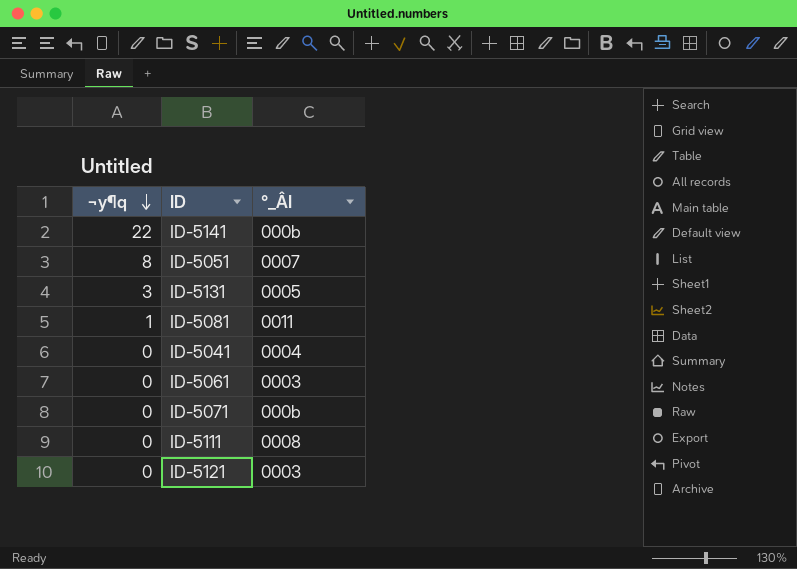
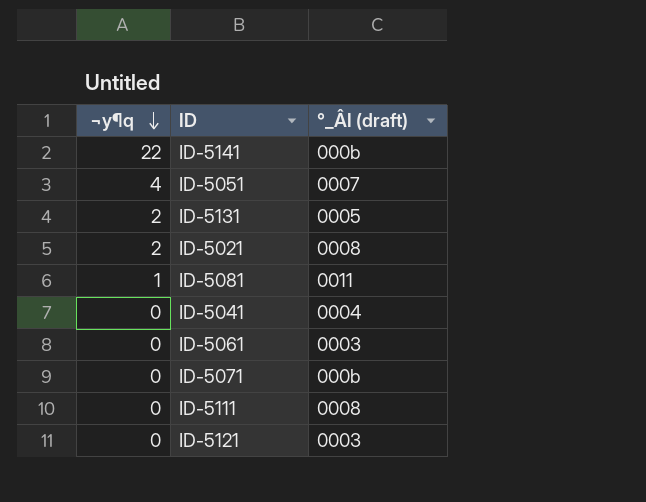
column name: °_ÂI -> °_ÂI (draft)
ID-5051 | ¬y¶q: 8 -> 4
ID-5131 | ¬y¶q: 3 -> 2
row ID-5021: none -> 2 | 0008

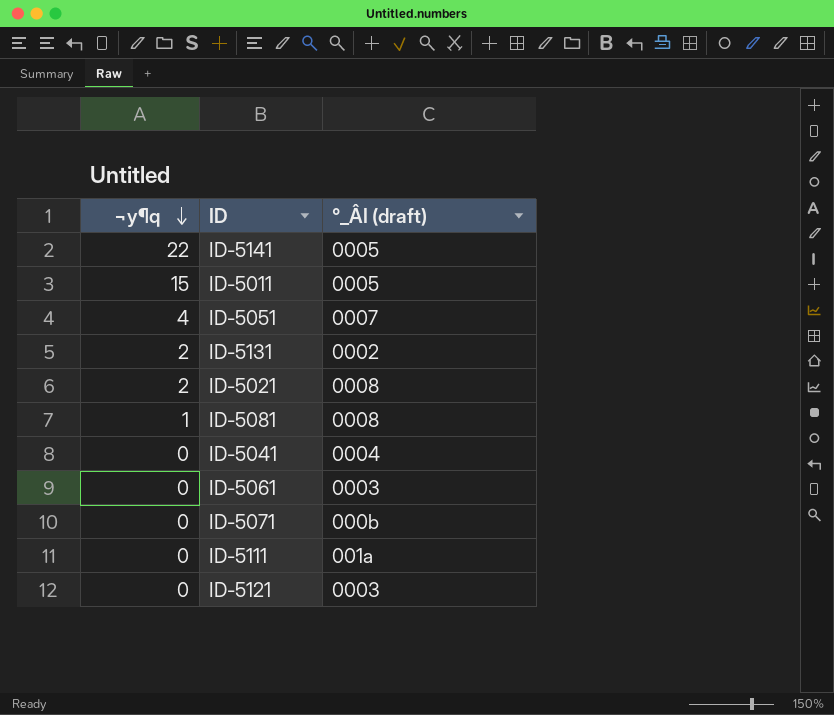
ID-5141 | °_ÂI (draft): 000b -> 0005
row ID-5011: none -> 15 | 0005
ID-5131 | °_ÂI (draft): 0005 -> 0002
ID-5081 | °_ÂI (draft): 0011 -> 0008
ID-5111 | °_ÂI (draft): 0008 -> 001a

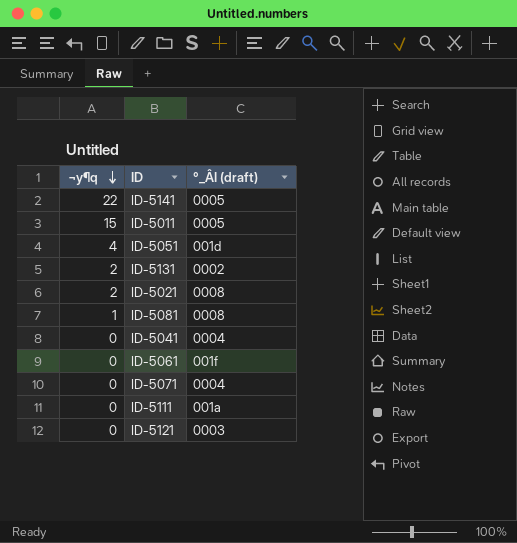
ID-5051 | °_ÂI (draft): 0007 -> 001d
ID-5061 | °_ÂI (draft): 0003 -> 001f
ID-5071 | °_ÂI (draft): 000b -> 0004

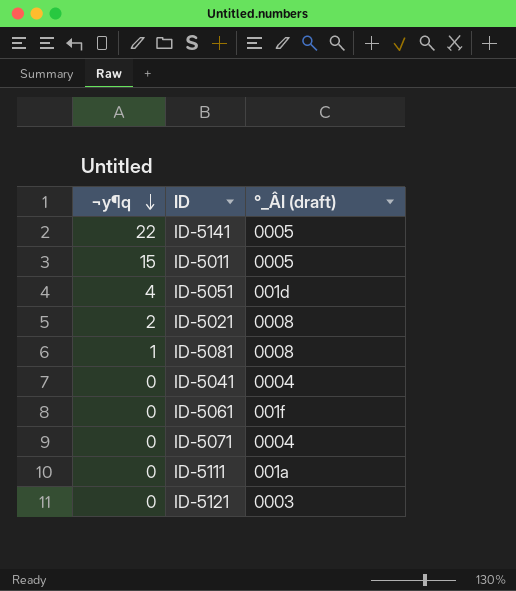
row ID-5131: 2 | 0002 -> none

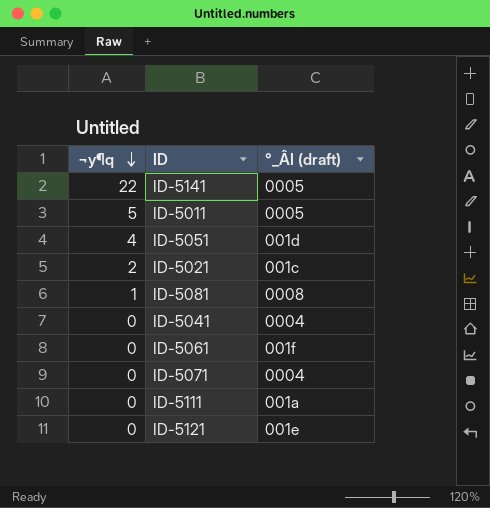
ID-5011 | ¬y¶q: 15 -> 5
ID-5021 | °_ÂI (draft): 0008 -> 001c
ID-5121 | °_ÂI (draft): 0003 -> 001e

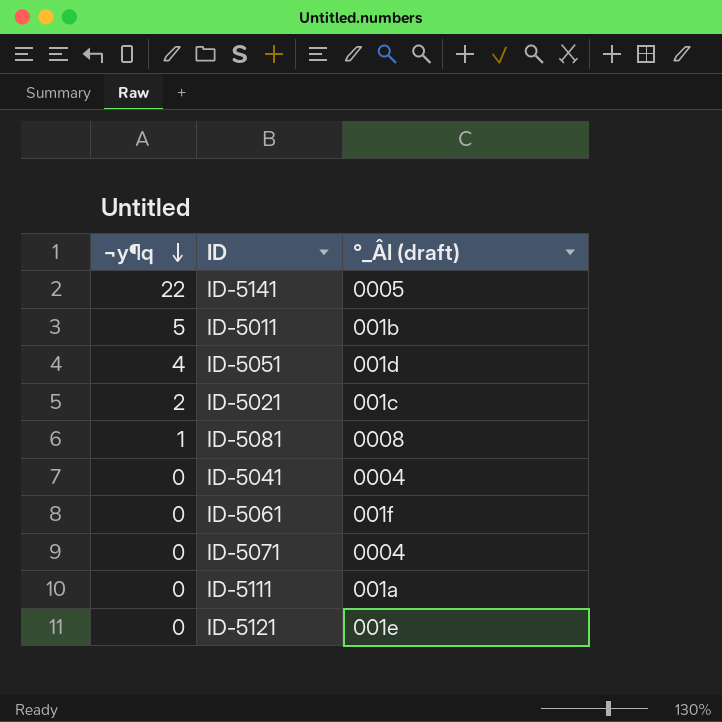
ID-5011 | °_ÂI (draft): 0005 -> 001b

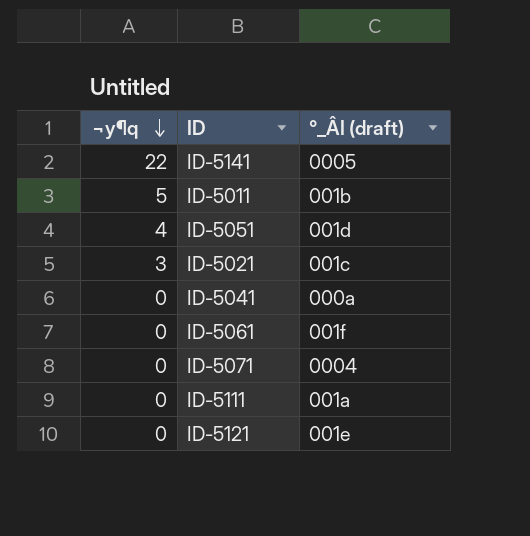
row ID-5081: 1 | 0008 -> none
ID-5021 | ¬y¶q: 2 -> 3
ID-5041 | °_ÂI (draft): 0004 -> 000a

